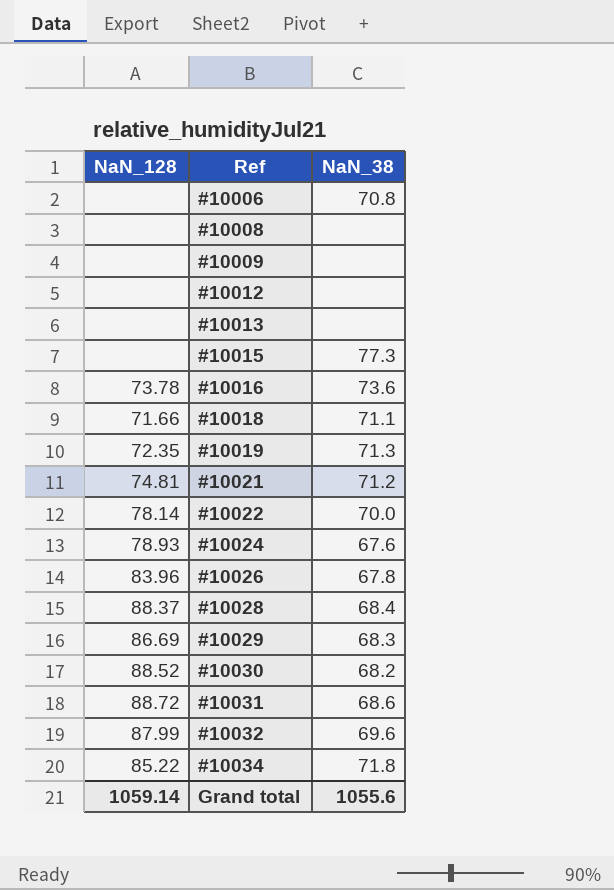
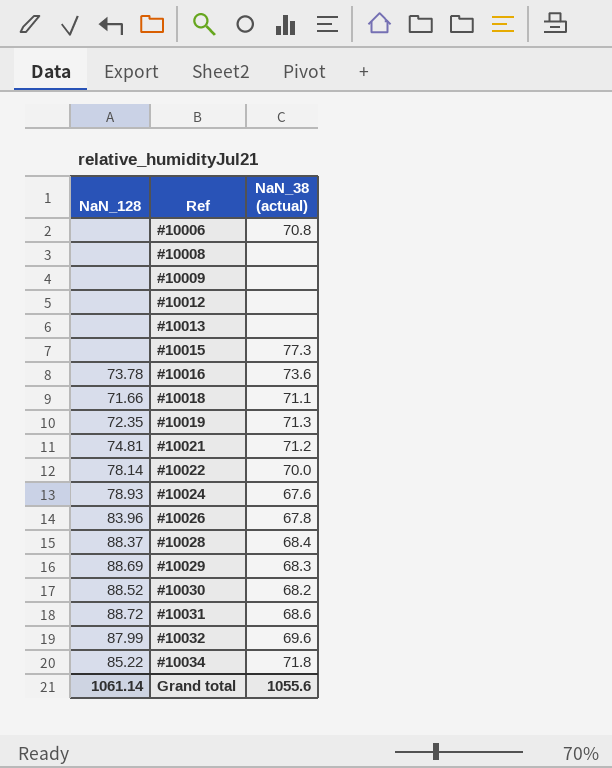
column name: NaN_38 -> NaN_38 (actual)
#10029 | NaN_128: 86.69 -> 88.69
Grand total | NaN_128: 1059.14 -> 1061.14

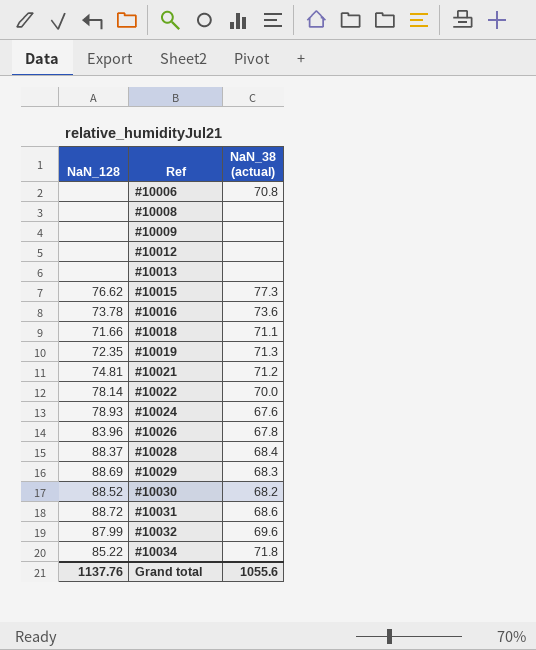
#10015 | NaN_128: none -> 76.62
Grand total | NaN_128: 1061.14 -> 1137.76

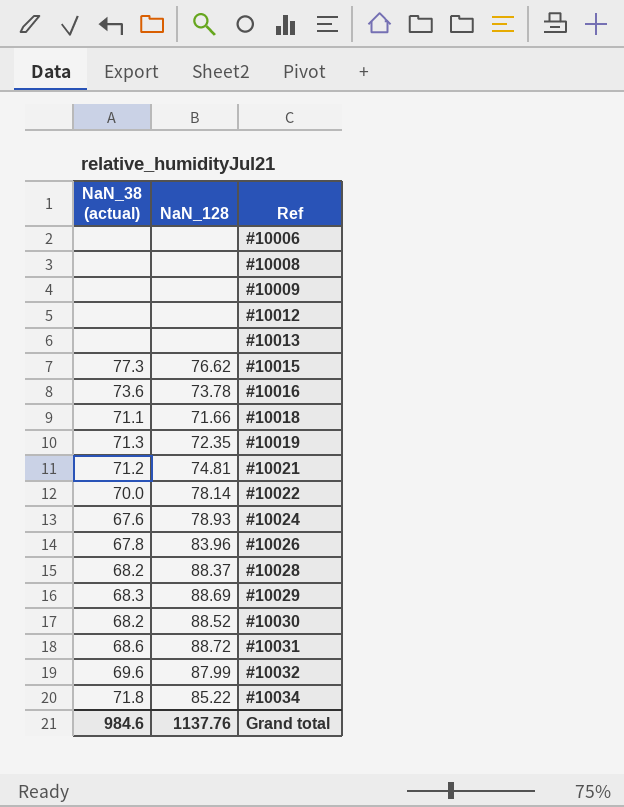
column NaN_38 (actual) | position: 3 -> 1
#10006 | NaN_38 (actual): 70.8 -> none
#10028 | NaN_38 (actual): 68.4 -> 68.2
Grand total | NaN_38 (actual): 1055.6 -> 984.6

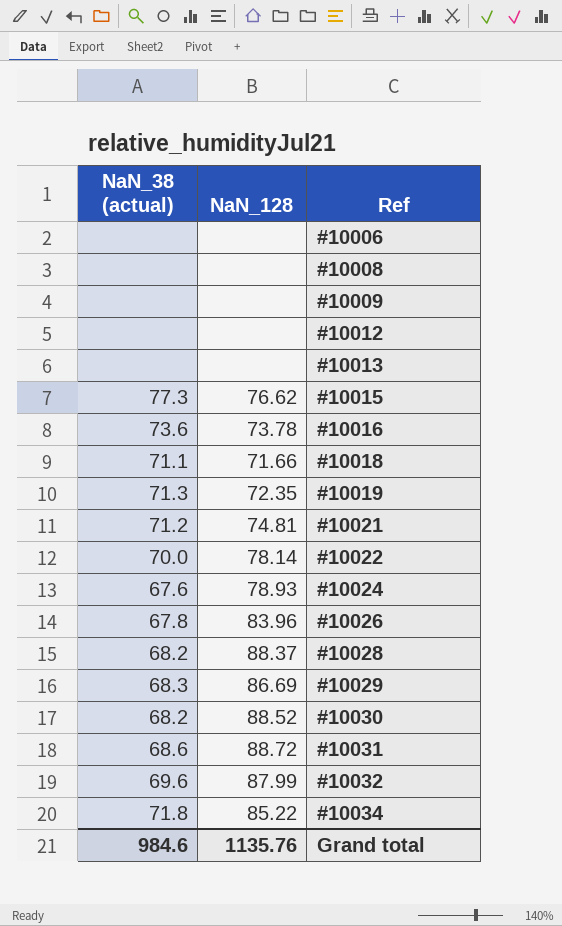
#10029 | NaN_128: 88.69 -> 86.69
Grand total | NaN_128: 1137.76 -> 1135.76

